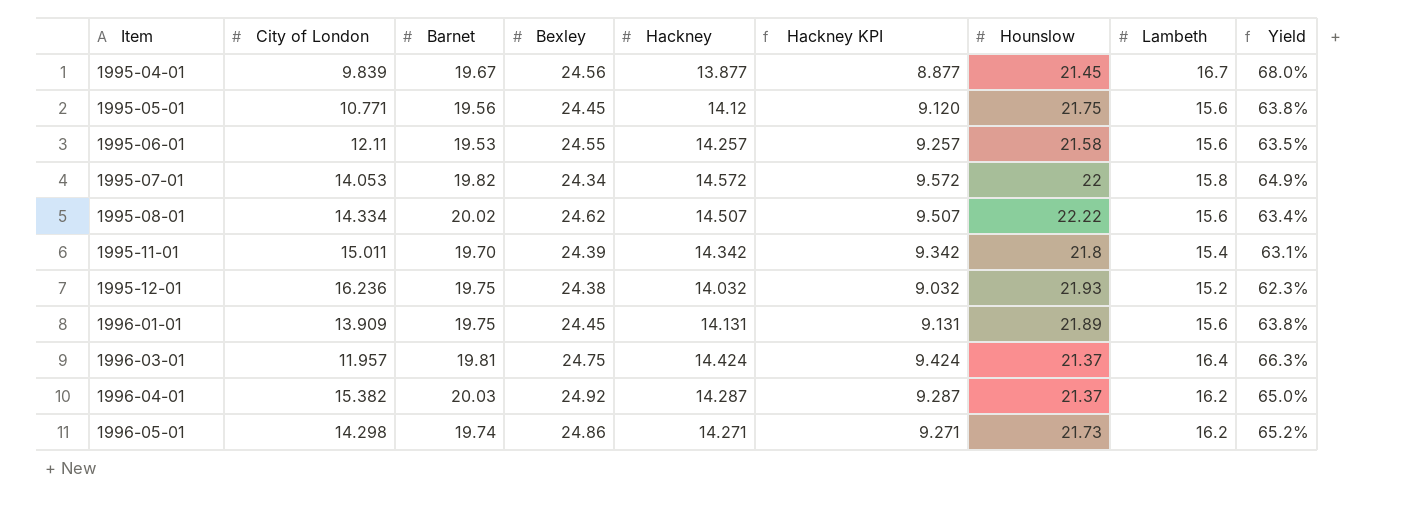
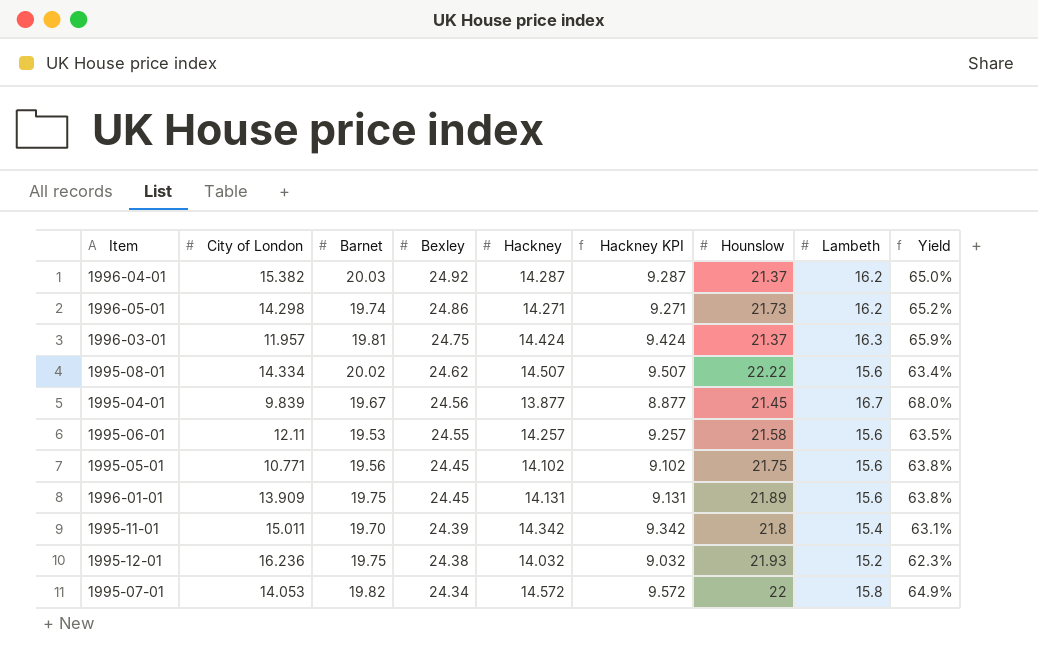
row order: Item ascending -> Bexley descending
1996-03-01 | Lambeth: 16.4 -> 16.3
1996-03-01 | Yield: 66.3% -> 65.9%
1995-05-01 | Hackney: 14.12 -> 14.102
1995-05-01 | Hackney KPI: 9.120 -> 9.102

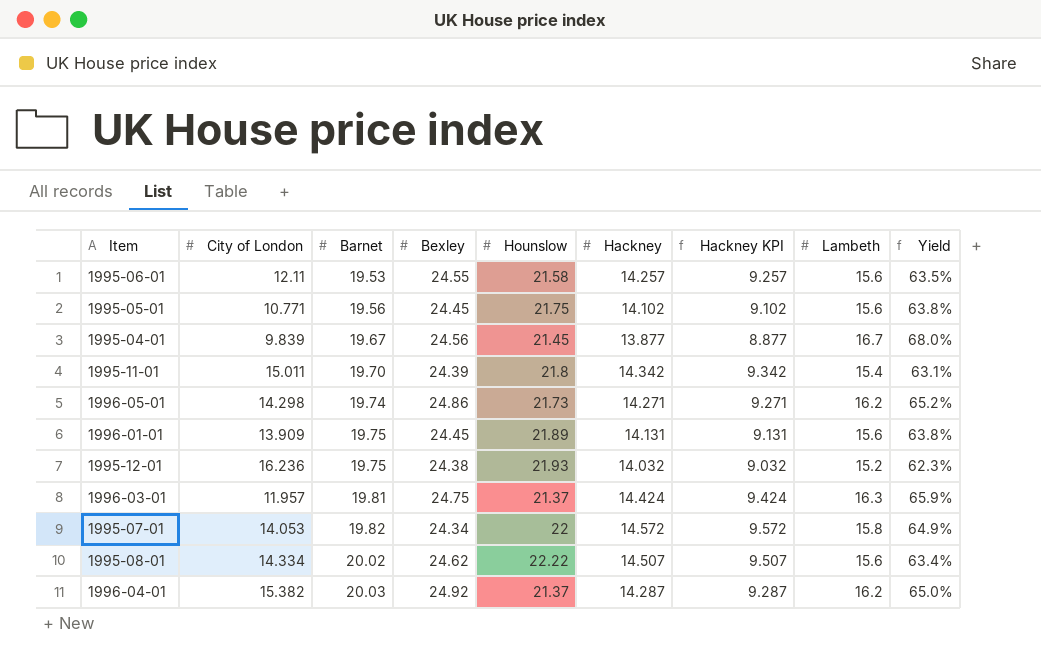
row order: Bexley descending -> Barnet ascending
column Hounslow | position: 7 -> 5

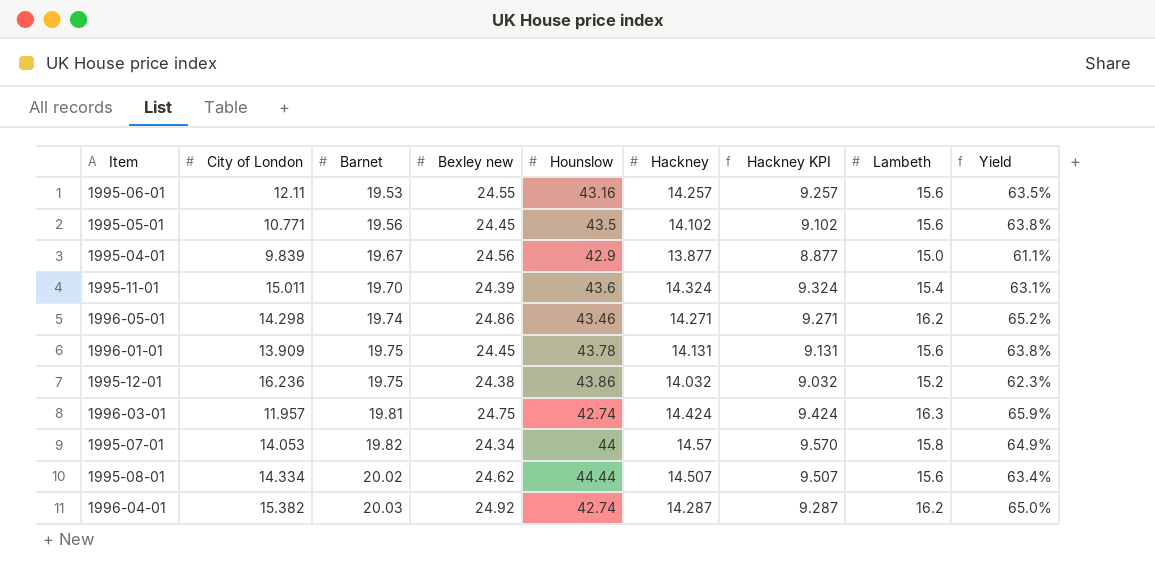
column name: Bexley -> Bexley new
1995-06-01 | Hounslow: 21.58 -> 43.16
1995-05-01 | Hounslow: 21.75 -> 43.5
1995-04-01 | Hounslow: 21.45 -> 42.9
1995-04-01 | Lambeth: 16.7 -> 15.0
1995-04-01 | Yield: 68.0% -> 61.1%
1995-11-01 | Hounslow: 21.8 -> 43.6
1995-11-01 | Hackney: 14.342 -> 14.324
1995-11-01 | Hackney KPI: 9.342 -> 9.324
1996-05-01 | Hounslow: 21.73 -> 43.46
1996-01-01 | Hounslow: 21.89 -> 43.78
1995-12-01 | Hounslow: 21.93 -> 43.86
1996-03-01 | Hounslow: 21.37 -> 42.74
1995-07-01 | Hounslow: 22 -> 44
1995-07-01 | Hackney: 14.572 -> 14.57
1995-07-01 | Hackney KPI: 9.572 -> 9.570
1995-08-01 | Hounslow: 22.22 -> 44.44
1996-04-01 | Hounslow: 21.37 -> 42.74

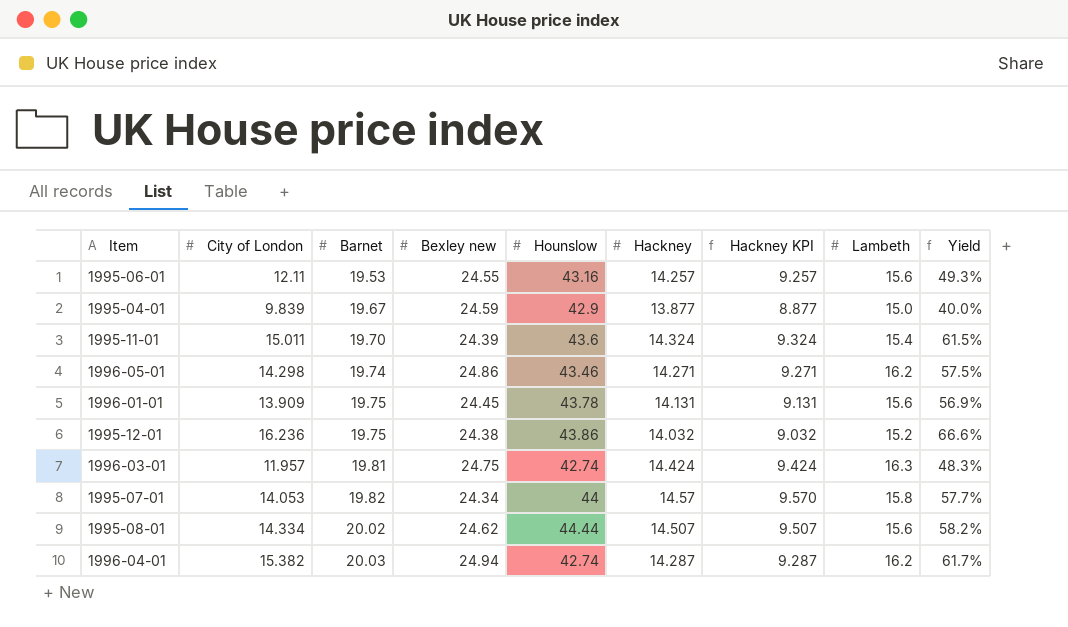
column Yield | formula: [Lambeth] / [Bexley new] -> [City of London] / [Bexley new]
row 1995-05-01: 10.771 | 19.56 | 24.45 | 43.5 | 14.102 | 9.102 | 15.6 | 63.8% -> none
1995-04-01 | Bexley new: 24.56 -> 24.59
1996-04-01 | Bexley new: 24.92 -> 24.94

